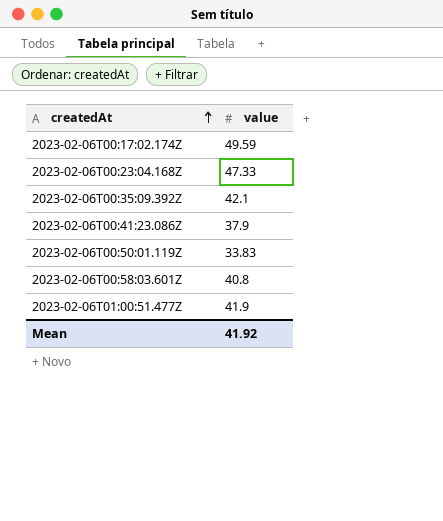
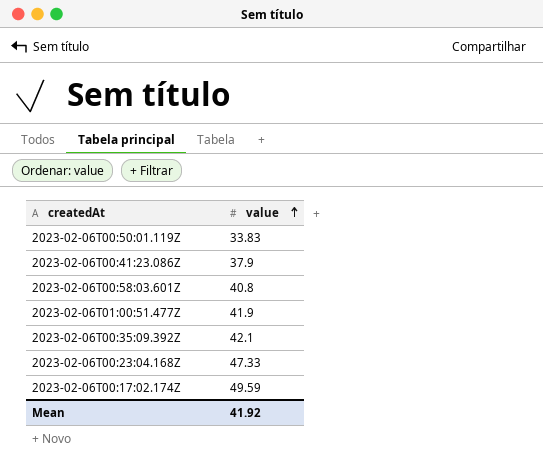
row order: createdAt ascending -> value ascending

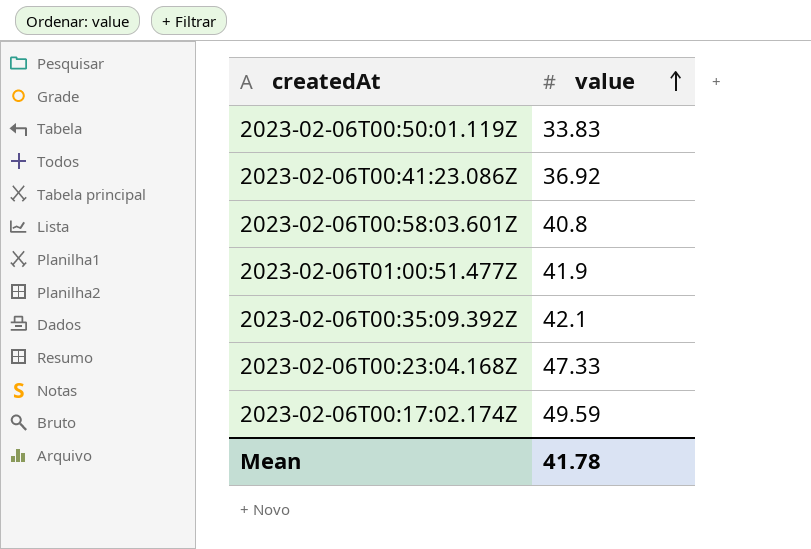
2023-02-06T00:41:23.086Z | value: 37.9 -> 36.92
Mean | value: 41.92 -> 41.78

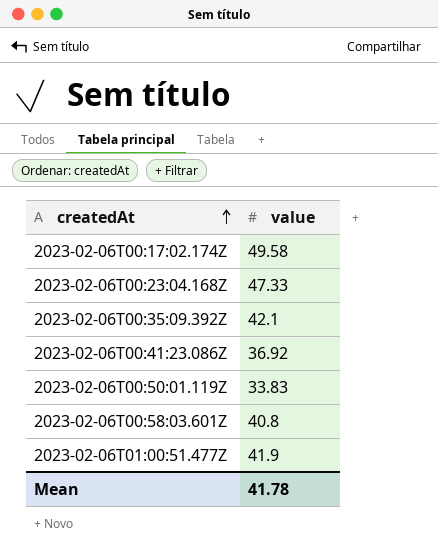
row order: value ascending -> createdAt ascending
2023-02-06T00:17:02.174Z | value: 49.59 -> 49.58

